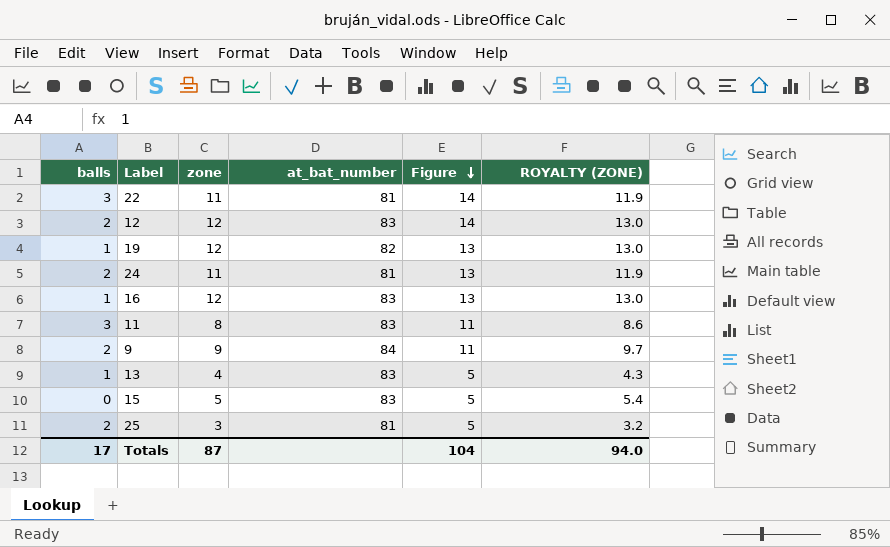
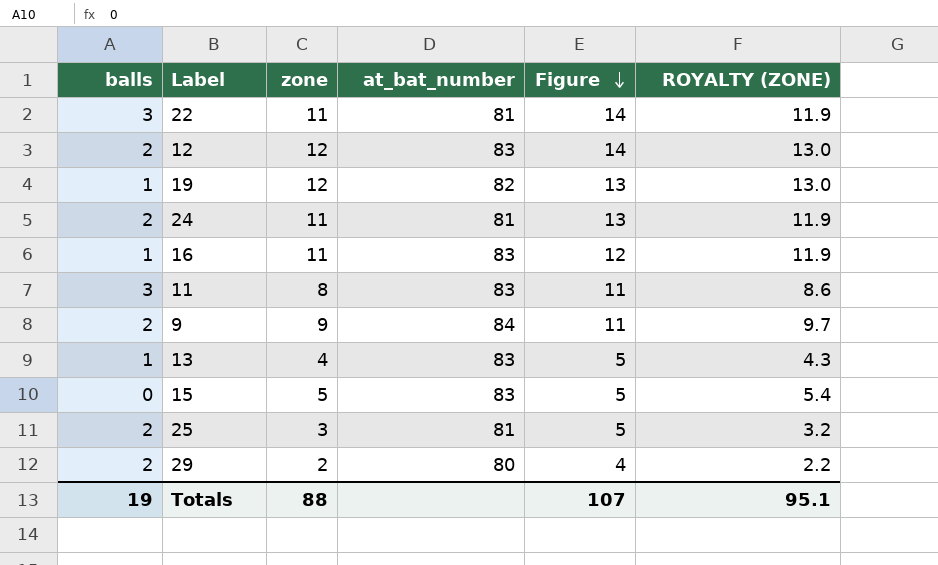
16 | zone: 12 -> 11
16 | Figure: 13 -> 12
16 | ROYALTY (ZONE): 13.0 -> 11.9
row 29: none -> 2 | 2 | 80 | 4 | 2.2
Totals | balls: 17 -> 19
Totals | zone: 87 -> 88
Totals | Figure: 104 -> 107
Totals | ROYALTY (ZONE): 94.0 -> 95.1

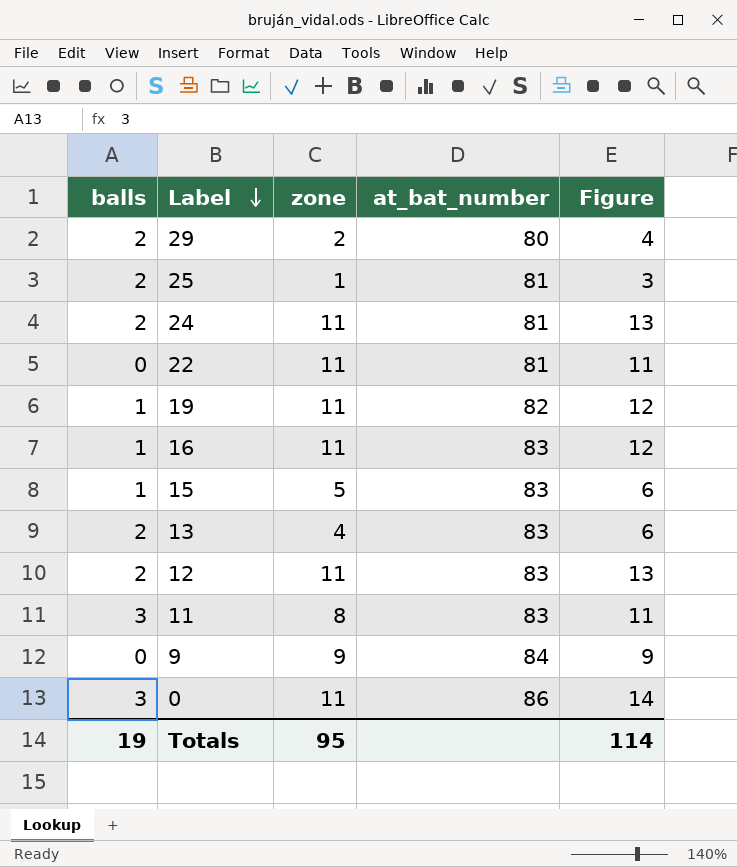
row order: Figure descending -> Label descending
column ROYALTY (ZONE) | formula: [zone] * 1.08 -> none
25 | zone: 3 -> 1
25 | Figure: 5 -> 3
22 | balls: 3 -> 0
22 | Figure: 14 -> 11
19 | zone: 12 -> 11
19 | Figure: 13 -> 12
15 | balls: 0 -> 1
15 | Figure: 5 -> 6
13 | balls: 1 -> 2
13 | Figure: 5 -> 6
12 | zone: 12 -> 11
12 | Figure: 14 -> 13
9 | balls: 2 -> 0
9 | Figure: 11 -> 9
row 0: none -> 3 | 11 | 86 | 14
Totals | zone: 88 -> 95
Totals | Figure: 107 -> 114

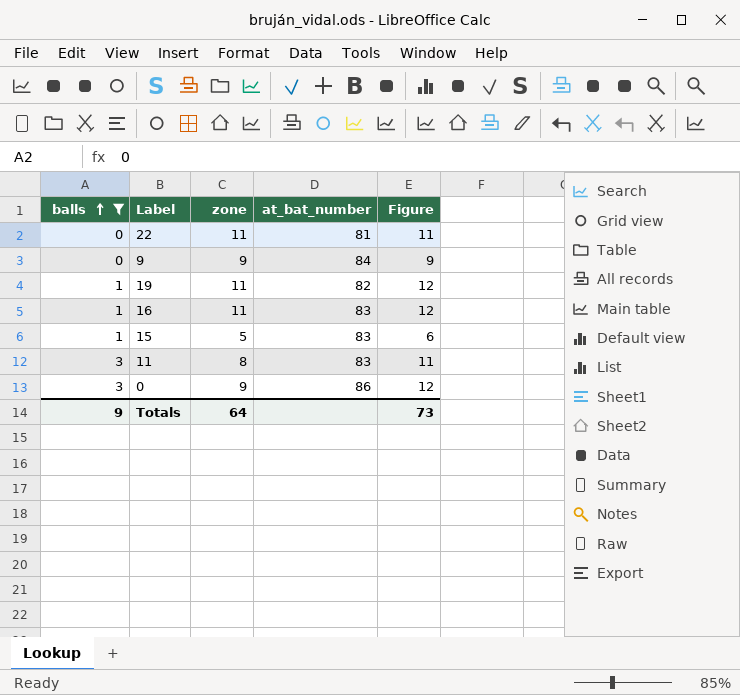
filter: none -> balls != 2
row order: Label descending -> balls ascending
0 | zone: 11 -> 9
0 | Figure: 14 -> 12
Totals | balls: 19 -> 9
Totals | zone: 95 -> 64
Totals | Figure: 114 -> 73

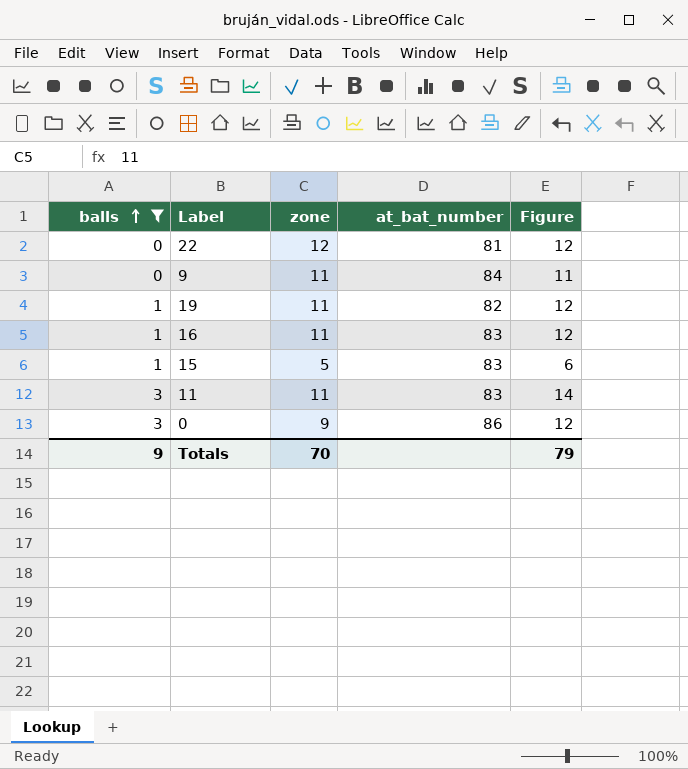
22 | zone: 11 -> 12
22 | Figure: 11 -> 12
9 | zone: 9 -> 11
9 | Figure: 9 -> 11
11 | zone: 8 -> 11
11 | Figure: 11 -> 14
Totals | zone: 64 -> 70
Totals | Figure: 73 -> 79

